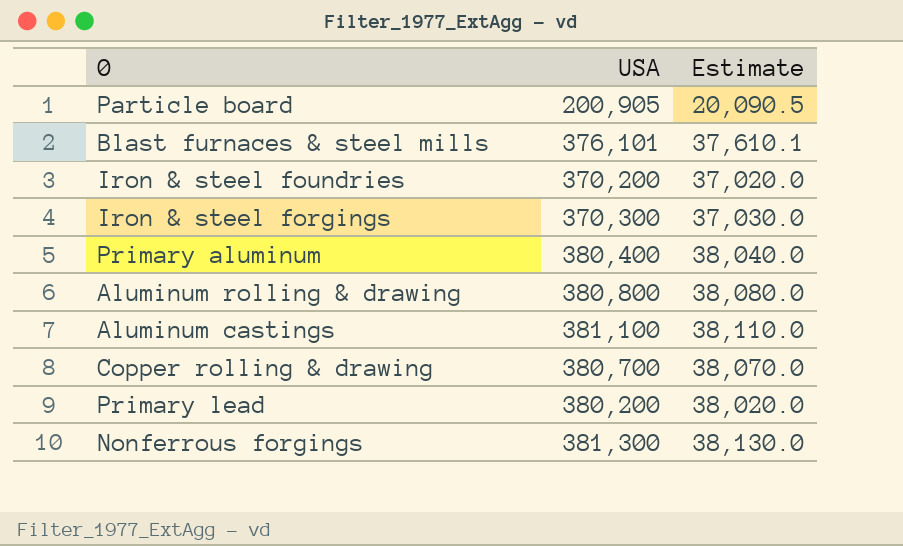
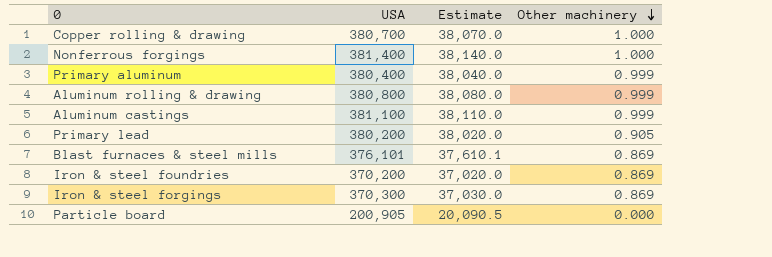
row order: none -> Other machinery descending
column Other machinery | position: none -> 4
Nonferrous forgings | USA: 381,300 -> 381,400
Nonferrous forgings | Estimate: 38,130.0 -> 38,140.0

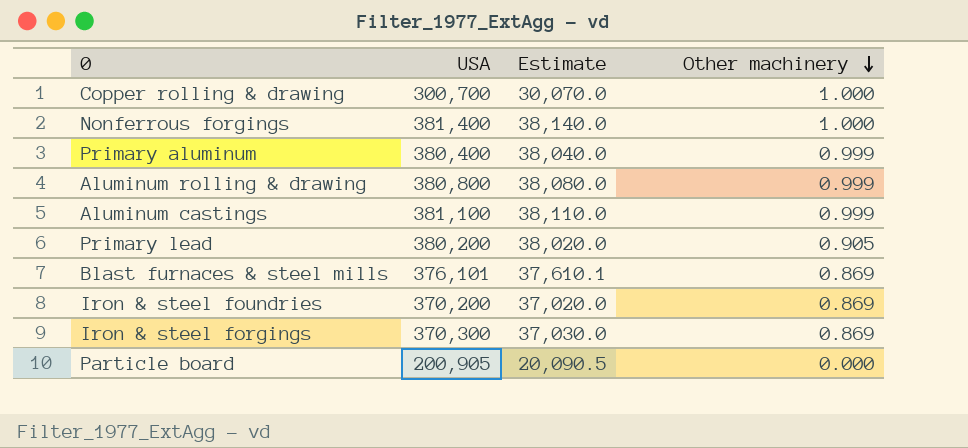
Copper rolling & drawing | USA: 380,700 -> 300,700
Copper rolling & drawing | Estimate: 38,070.0 -> 30,070.0

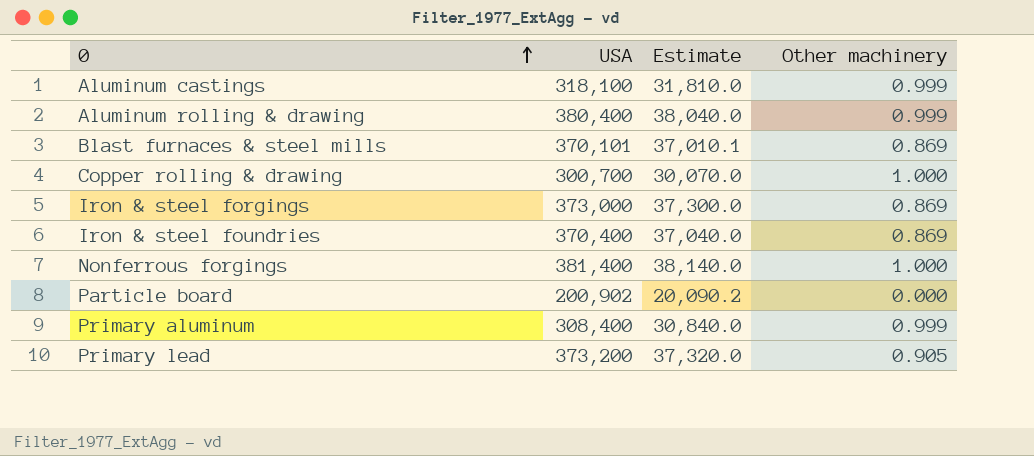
row order: Other machinery descending -> 0 ascending
Aluminum castings | USA: 381,100 -> 318,100
Aluminum castings | Estimate: 38,110.0 -> 31,810.0
Aluminum rolling & drawing | USA: 380,800 -> 380,400
Aluminum rolling & drawing | Estimate: 38,080.0 -> 38,040.0
Blast furnaces & steel mills | USA: 376,101 -> 370,101
Blast furnaces & steel mills | Estimate: 37,610.1 -> 37,010.1
Iron & steel forgings | USA: 370,300 -> 373,000
Iron & steel forgings | Estimate: 37,030.0 -> 37,300.0
Iron & steel foundries | USA: 370,200 -> 370,400
Iron & steel foundries | Estimate: 37,020.0 -> 37,040.0
Particle board | USA: 200,905 -> 200,902
Particle board | Estimate: 20,090.5 -> 20,090.2
Primary aluminum | USA: 380,400 -> 308,400
Primary aluminum | Estimate: 38,040.0 -> 30,840.0
Primary lead | USA: 380,200 -> 373,200
Primary lead | Estimate: 38,020.0 -> 37,320.0

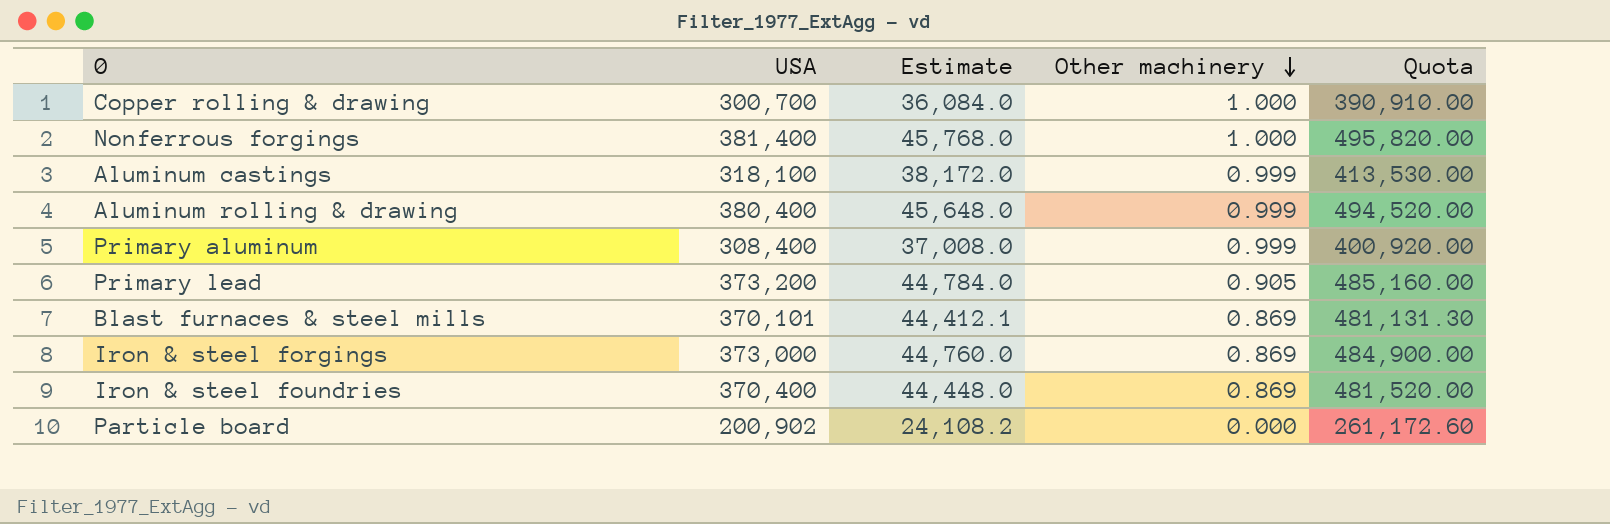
row order: 0 ascending -> Other machinery descending
column Estimate | formula: [USA] * 0.1 -> [USA] * 0.12
column Quota | formula: none -> [USA] * 1.3

